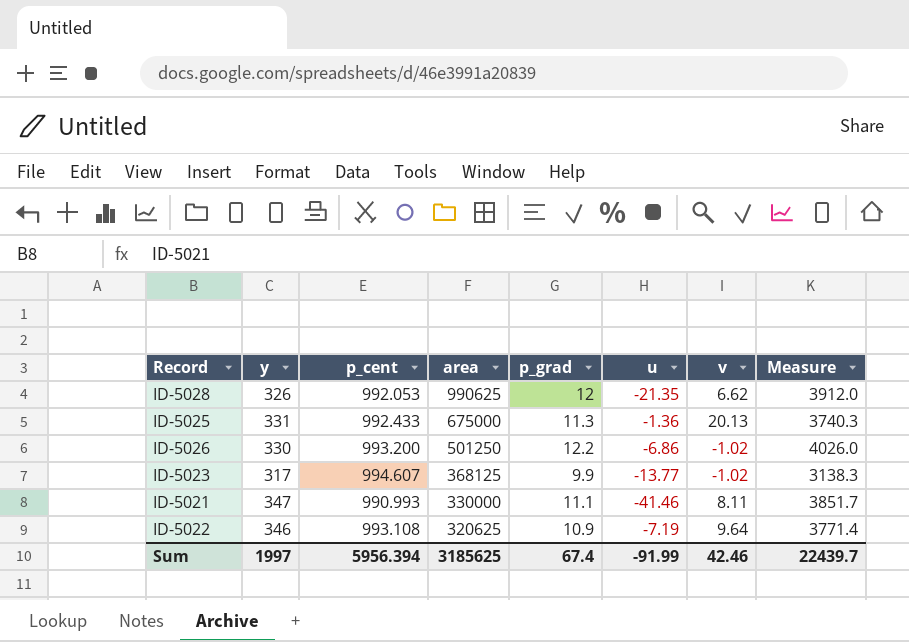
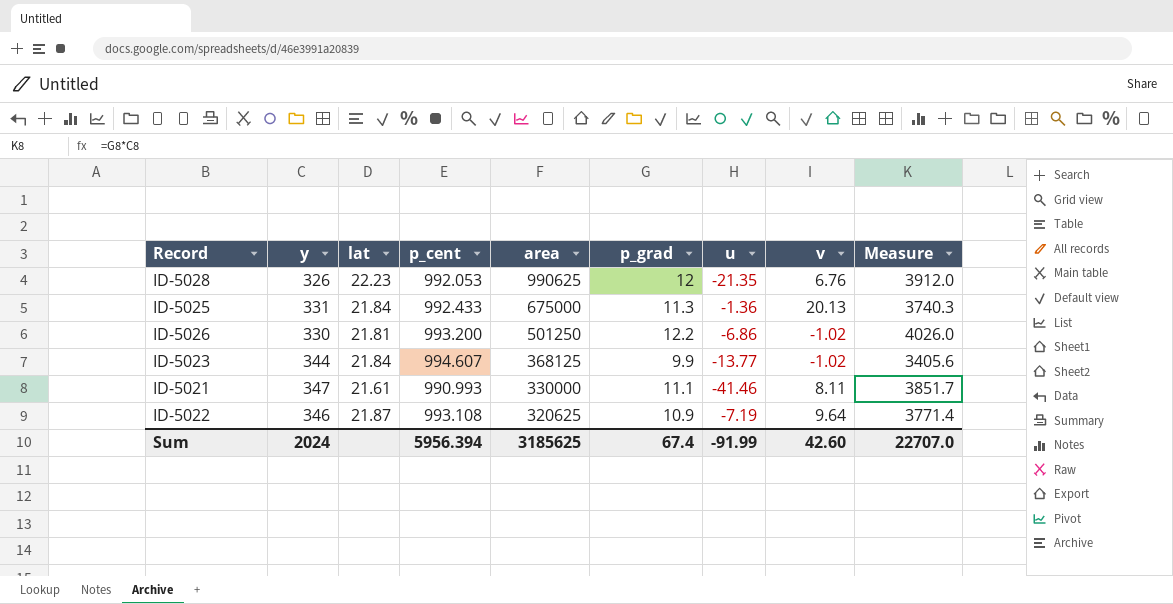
column lat | position: none -> 3
ID-5028 | v: 6.62 -> 6.76
ID-5023 | y: 317 -> 344
ID-5023 | Measure: 3138.3 -> 3405.6
Sum | y: 1997 -> 2024
Sum | v: 42.46 -> 42.60
Sum | Measure: 22439.7 -> 22707.0

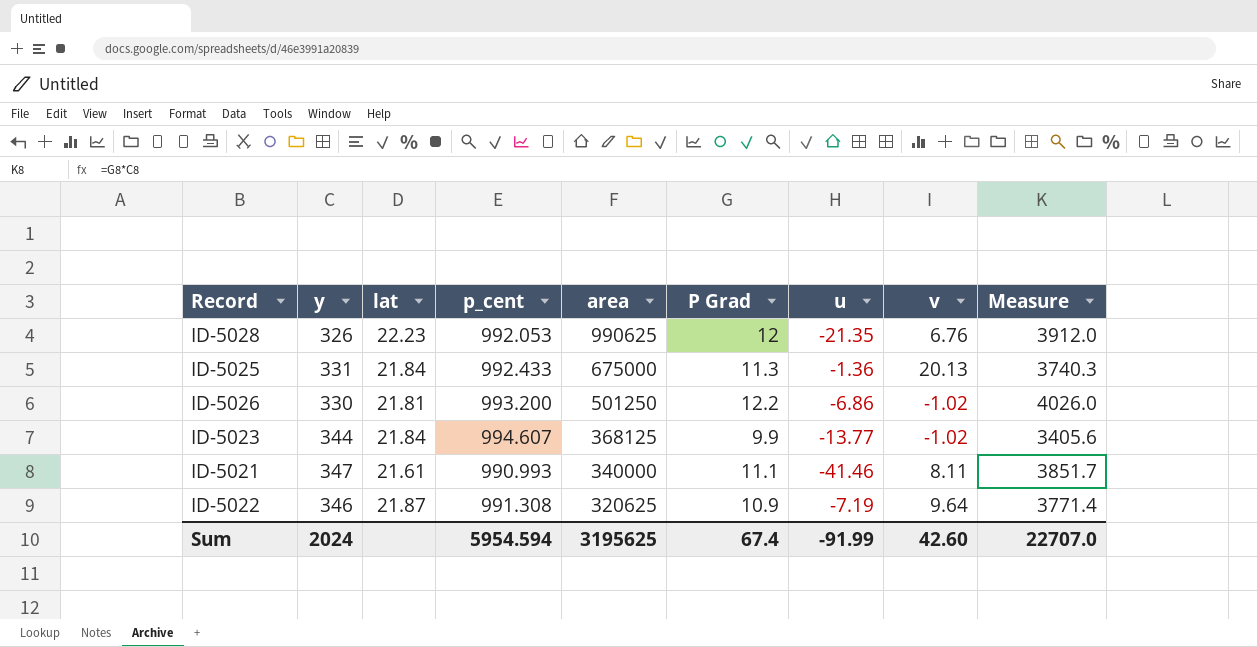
column name: p_grad -> P Grad
ID-5021 | area: 330000 -> 340000
ID-5022 | p_cent: 993.108 -> 991.308
Sum | p_cent: 5956.394 -> 5954.594
Sum | area: 3185625 -> 3195625

